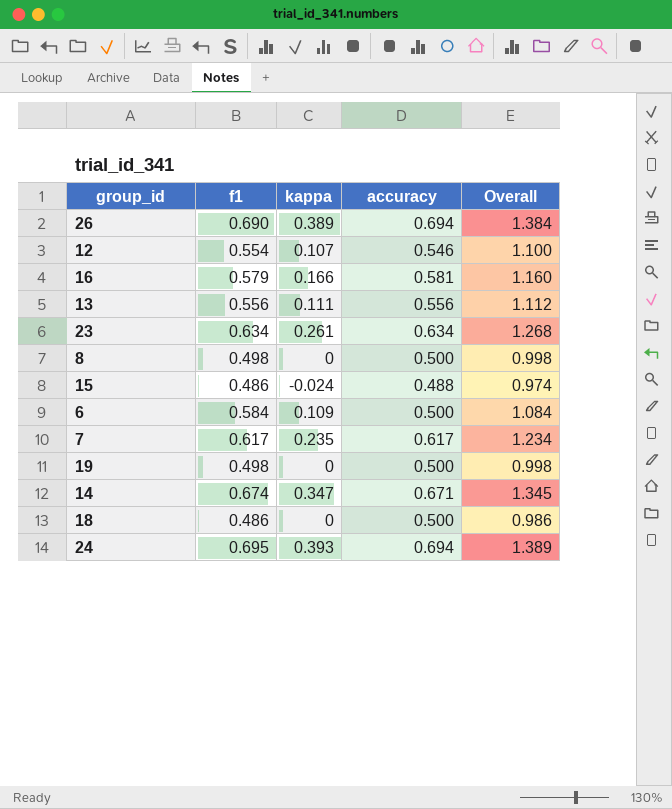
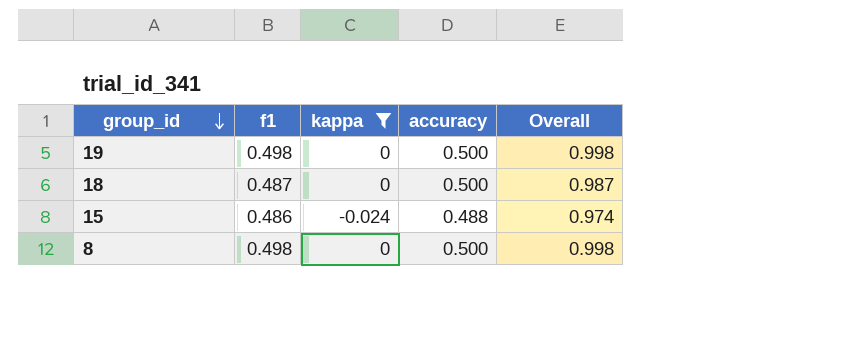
filter: none -> kappa <= 0
row order: none -> group_id descending
18 | f1: 0.486 -> 0.487
18 | Overall: 0.986 -> 0.987

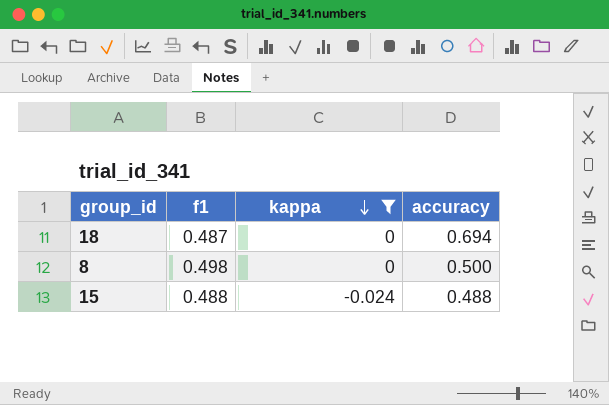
row order: group_id descending -> kappa descending
column Overall | formula: [f1] + [accuracy] -> none
row 19: 0.498 | 0 | 0.500 | 0.998 -> none
18 | accuracy: 0.500 -> 0.694
15 | f1: 0.486 -> 0.488

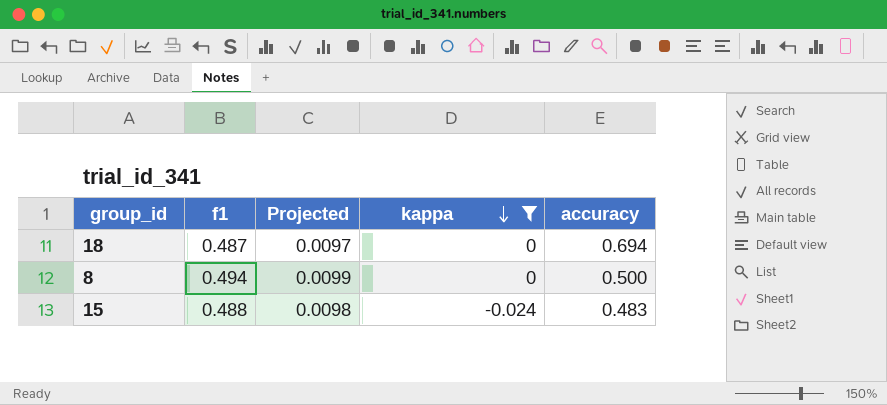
column Projected | formula: none -> [f1] * 0.02
8 | f1: 0.498 -> 0.494
15 | accuracy: 0.488 -> 0.483

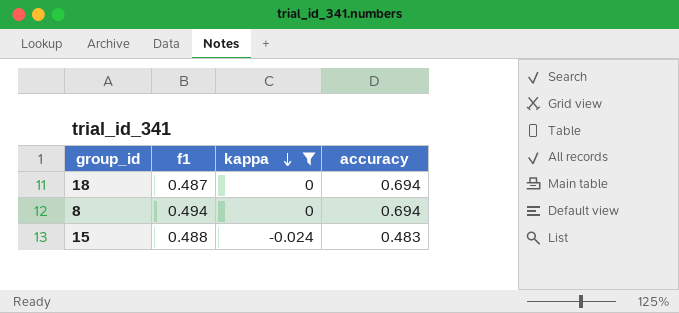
column Projected | formula: [f1] * 0.02 -> none
8 | accuracy: 0.500 -> 0.694

